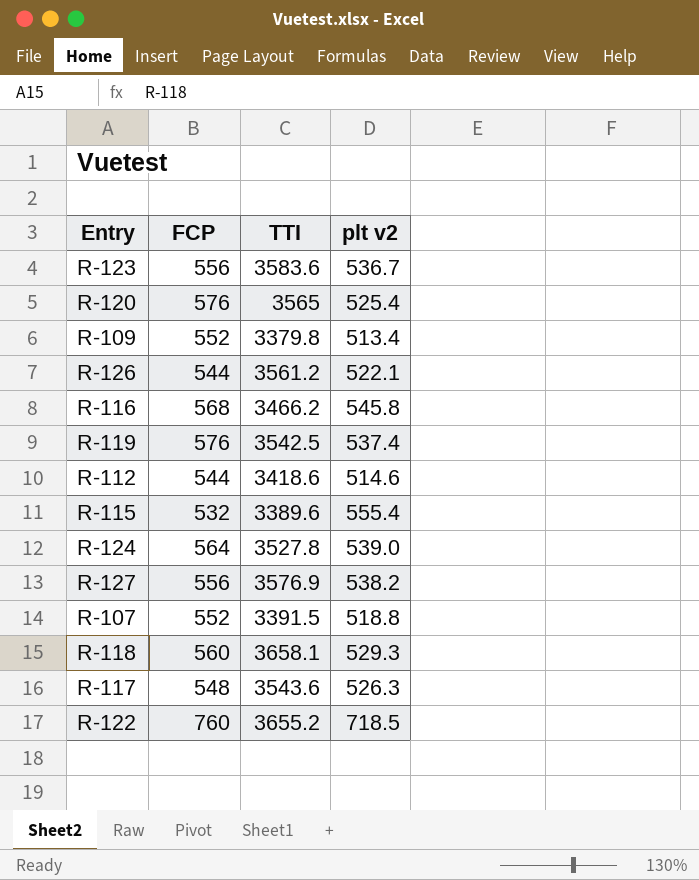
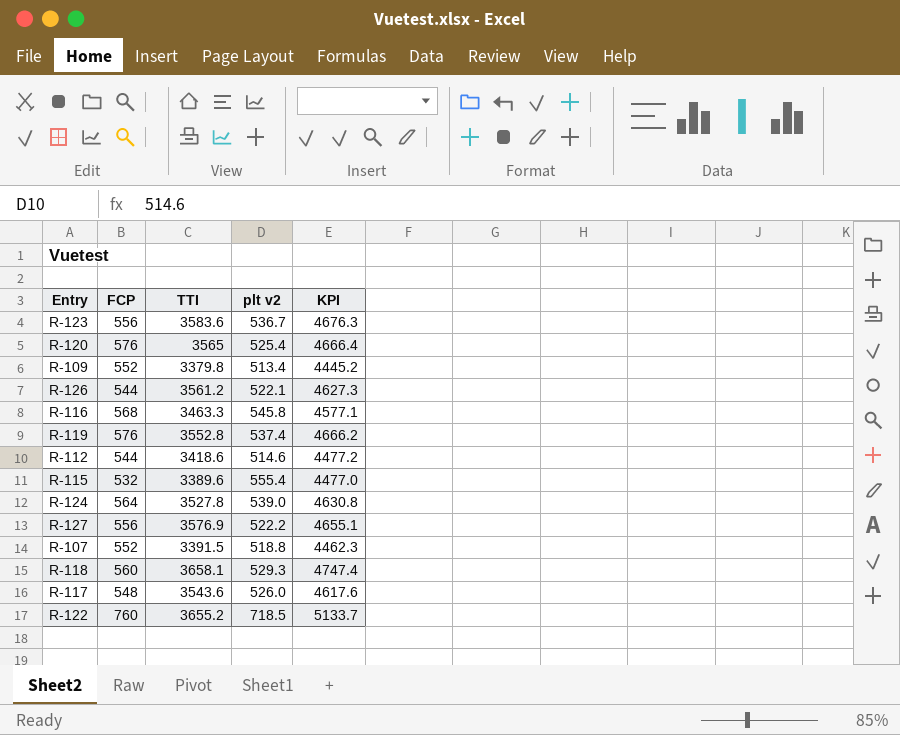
column KPI | formula: none -> [FCP] + [TTI] + [plt v2]
R-116 | TTI: 3466.2 -> 3463.3
R-119 | TTI: 3542.5 -> 3552.8
R-127 | plt v2: 538.2 -> 522.2
R-117 | plt v2: 526.3 -> 526.0

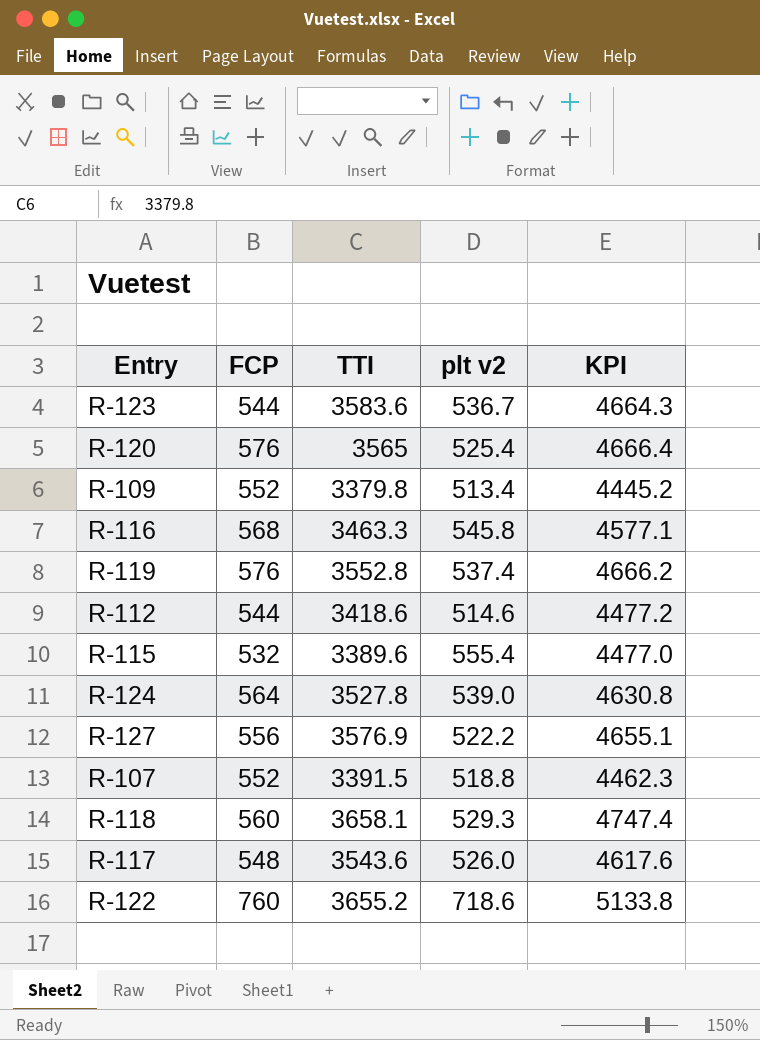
row R-126: 544 | 3561.2 | 522.1 | 4627.3 -> none
R-123 | FCP: 556 -> 544
R-123 | KPI: 4676.3 -> 4664.3
R-122 | plt v2: 718.5 -> 718.6
R-122 | KPI: 5133.7 -> 5133.8

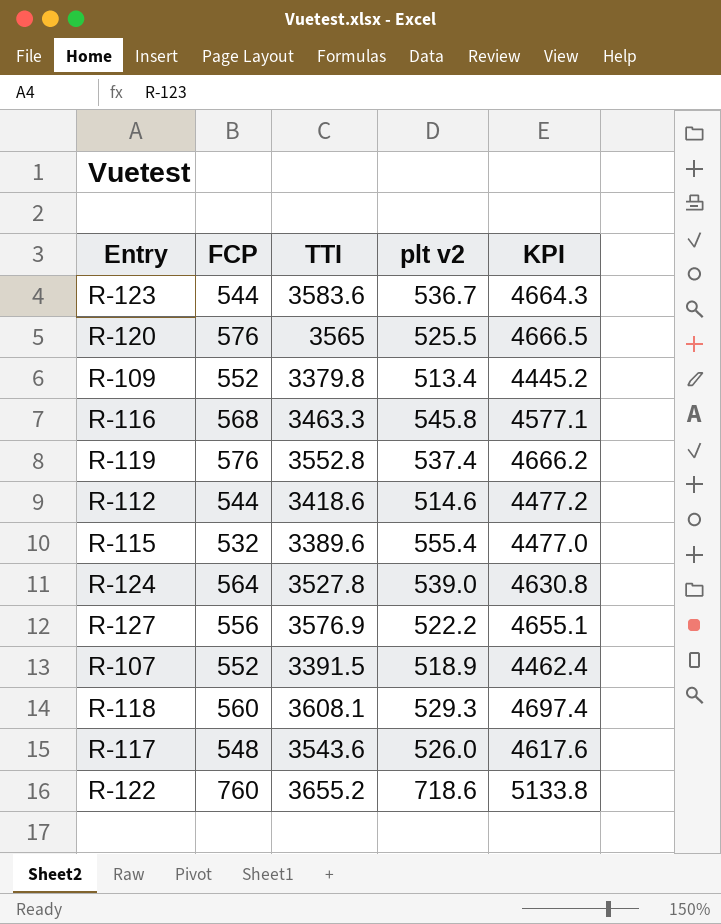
R-120 | plt v2: 525.4 -> 525.5
R-120 | KPI: 4666.4 -> 4666.5
R-107 | plt v2: 518.8 -> 518.9
R-107 | KPI: 4462.3 -> 4462.4
R-118 | TTI: 3658.1 -> 3608.1
R-118 | KPI: 4747.4 -> 4697.4

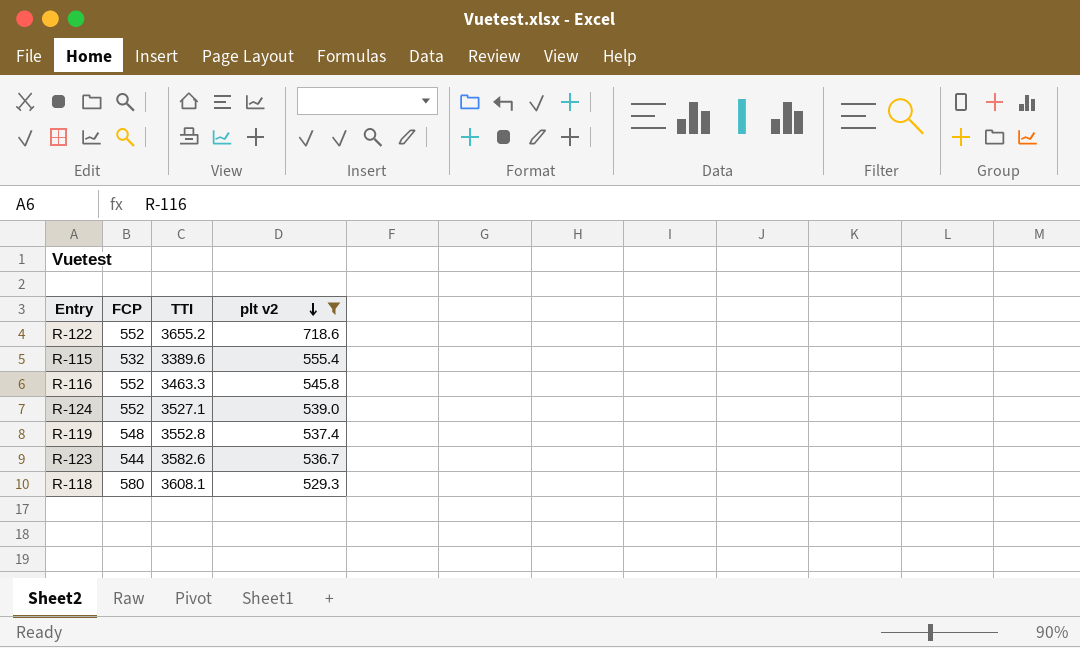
filter: none -> plt v2 >= 529.3
row order: none -> plt v2 descending
column KPI | formula: [FCP] + [TTI] + [plt v2] -> none
R-122 | FCP: 760 -> 552
R-116 | FCP: 568 -> 552
R-124 | FCP: 564 -> 552
R-124 | TTI: 3527.8 -> 3527.1
R-119 | FCP: 576 -> 548
R-123 | TTI: 3583.6 -> 3582.6
R-118 | FCP: 560 -> 580

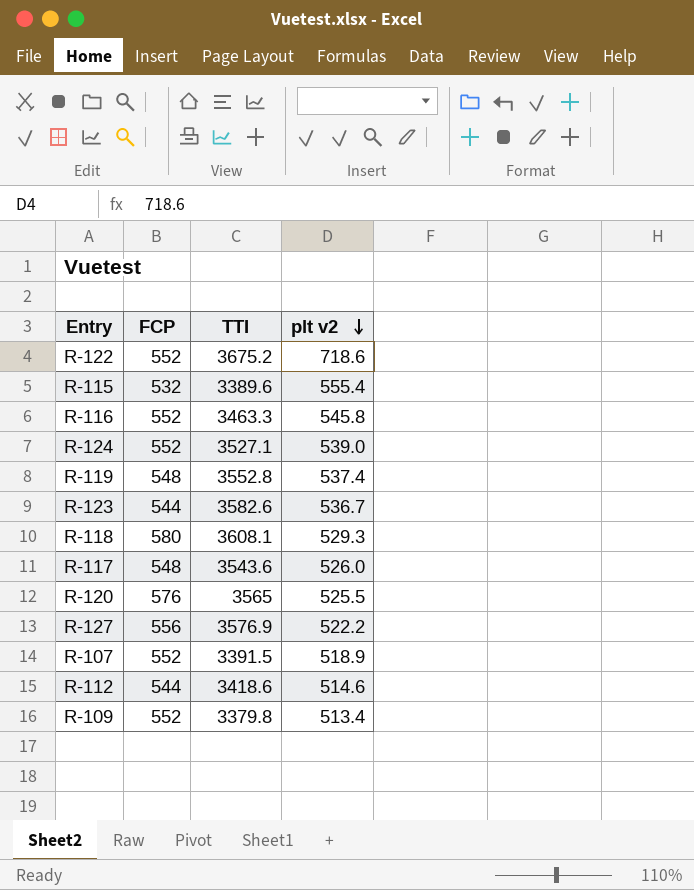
filter: plt v2 >= 529.3 -> none
R-122 | TTI: 3655.2 -> 3675.2

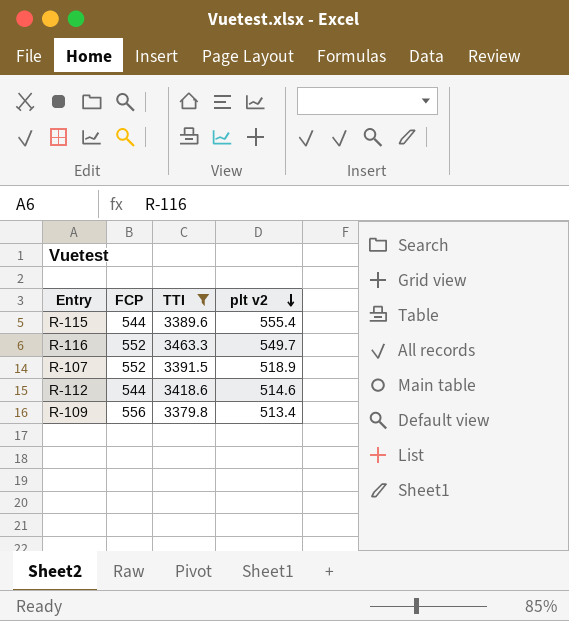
filter: none -> TTI <= 3463.3
R-115 | FCP: 532 -> 544
R-116 | plt v2: 545.8 -> 549.7
R-109 | FCP: 552 -> 556

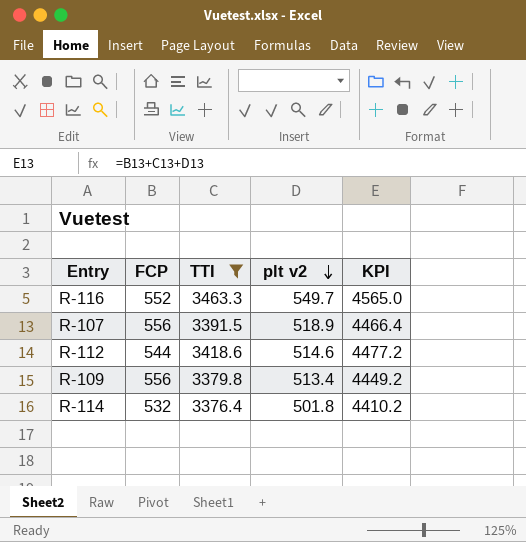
column KPI | formula: none -> [FCP] + [TTI] + [plt v2]
row R-115: 544 | 3389.6 | 555.4 -> none
R-107 | FCP: 552 -> 556
row R-114: none -> 532 | 3376.4 | 501.8 | 4410.2

